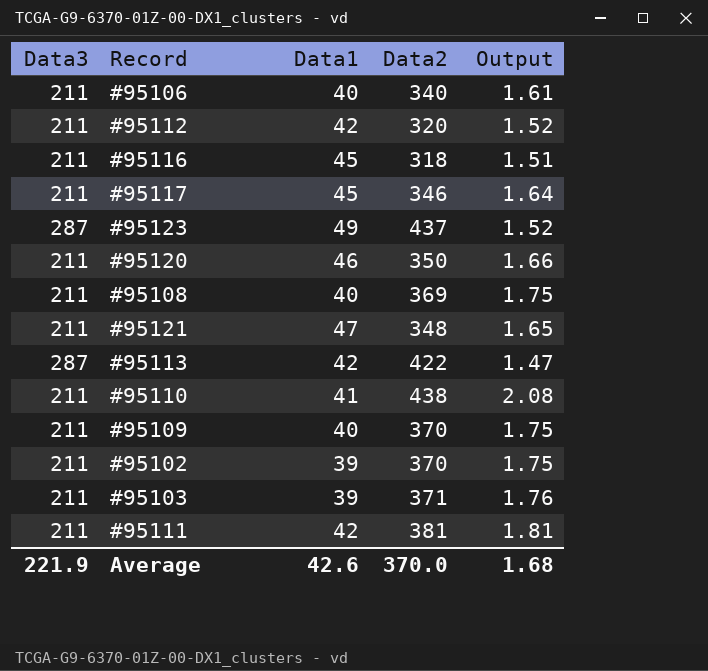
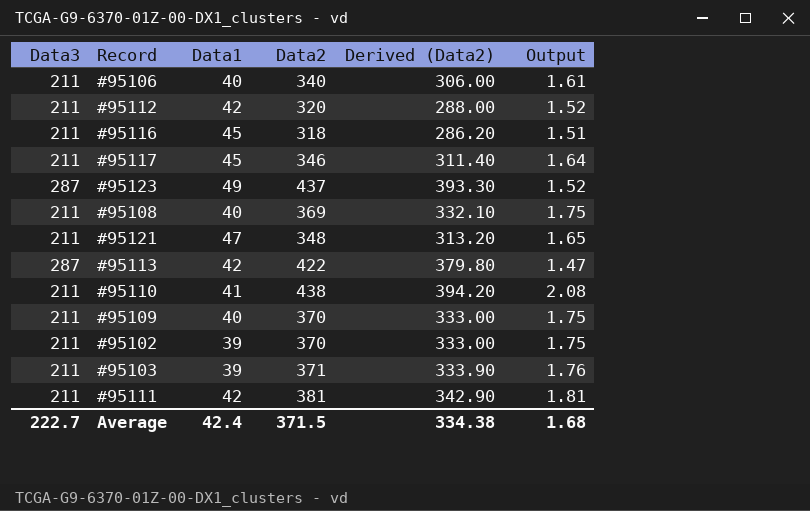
column Derived (Data2) | formula: none -> [Data2] * 0.9
row #95120: 211 | 46 | 350 | 1.66 -> none
Average | Data3: 221.9 -> 222.7
Average | Data1: 42.6 -> 42.4
Average | Data2: 370.0 -> 371.5

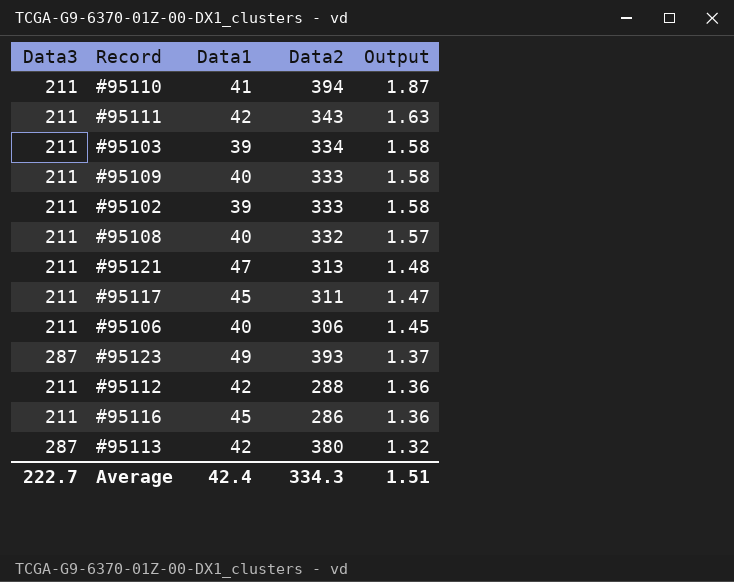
row order: none -> Output descending
column Derived (Data2) | formula: [Data2] * 0.9 -> none
#95110 | Data2: 438 -> 394
#95110 | Output: 2.08 -> 1.87
#95111 | Data2: 381 -> 343
#95111 | Output: 1.81 -> 1.63
#95103 | Data2: 371 -> 334
#95103 | Output: 1.76 -> 1.58
#95109 | Data2: 370 -> 333
#95109 | Output: 1.75 -> 1.58
#95102 | Data2: 370 -> 333
#95102 | Output: 1.75 -> 1.58
#95108 | Data2: 369 -> 332
#95108 | Output: 1.75 -> 1.57
#95121 | Data2: 348 -> 313
#95121 | Output: 1.65 -> 1.48
#95117 | Data2: 346 -> 311
#95117 | Output: 1.64 -> 1.47
#95106 | Data2: 340 -> 306
#95106 | Output: 1.61 -> 1.45
#95123 | Data2: 437 -> 393
#95123 | Output: 1.52 -> 1.37
#95112 | Data2: 320 -> 288
#95112 | Output: 1.52 -> 1.36
#95116 | Data2: 318 -> 286
#95116 | Output: 1.51 -> 1.36
#95113 | Data2: 422 -> 380
#95113 | Output: 1.47 -> 1.32
Average | Data2: 371.5 -> 334.3
Average | Output: 1.68 -> 1.51

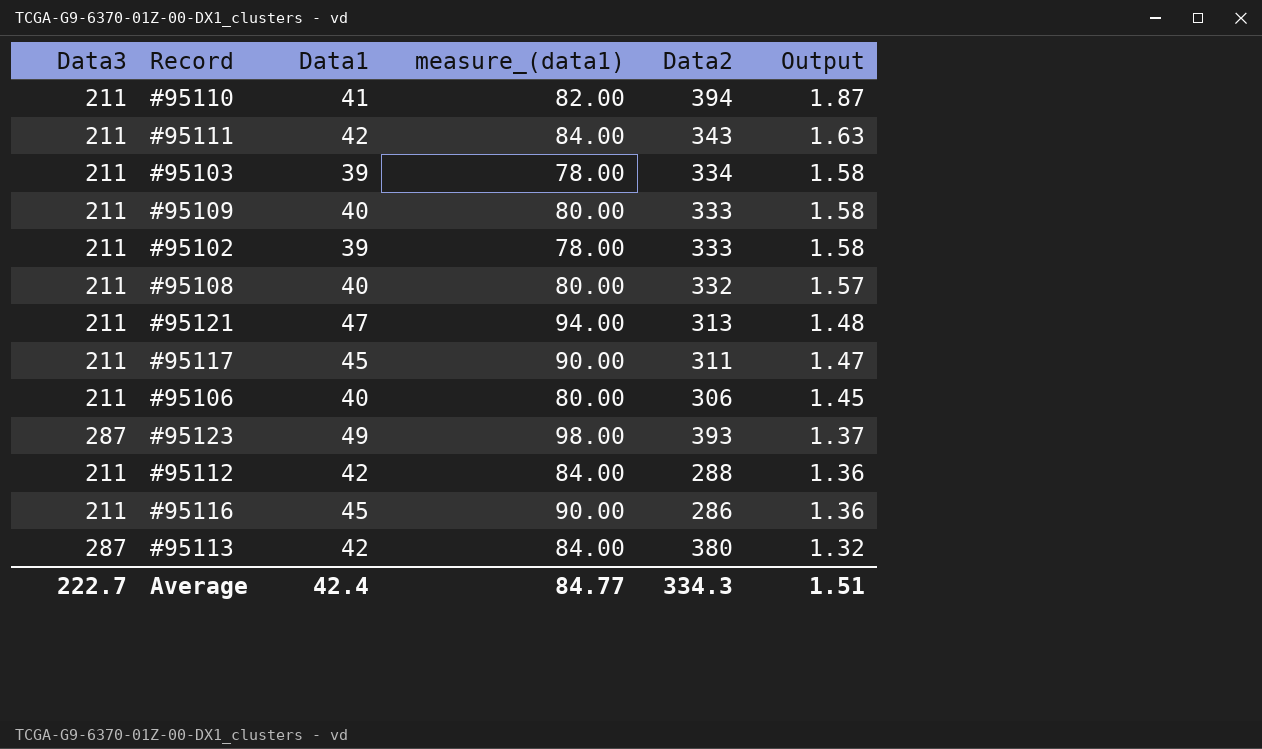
column measure_(data1) | formula: none -> [Data1] * 2

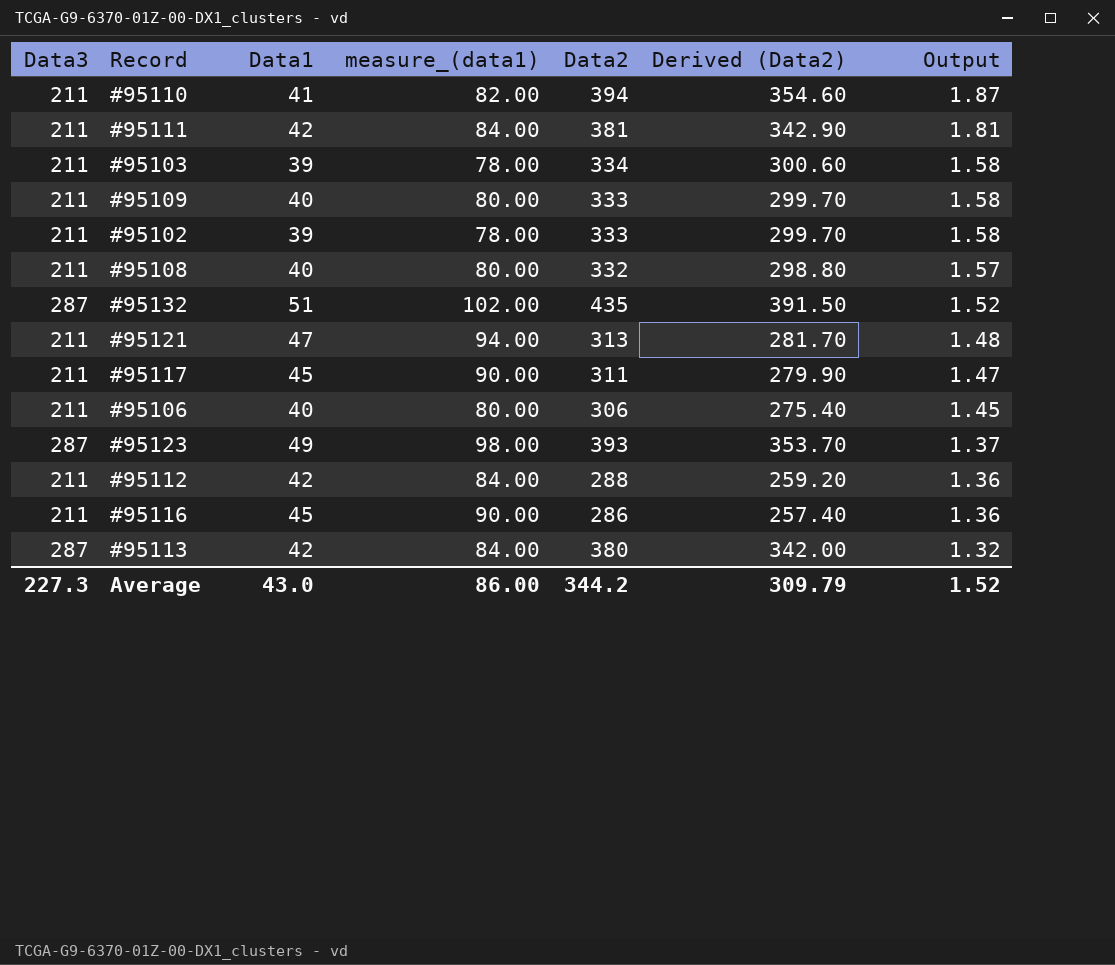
column Derived (Data2) | formula: none -> [Data2] * 0.9
#95111 | Data2: 343 -> 381
#95111 | Output: 1.63 -> 1.81
row #95132: none -> 287 | 51 | 102.00 | 435 | 391.50 | 1.52
Average | Data3: 222.7 -> 227.3
Average | Data1: 42.4 -> 43.0
Average | measure_(data1): 84.77 -> 86.00
Average | Data2: 334.3 -> 344.2
Average | Output: 1.51 -> 1.52

